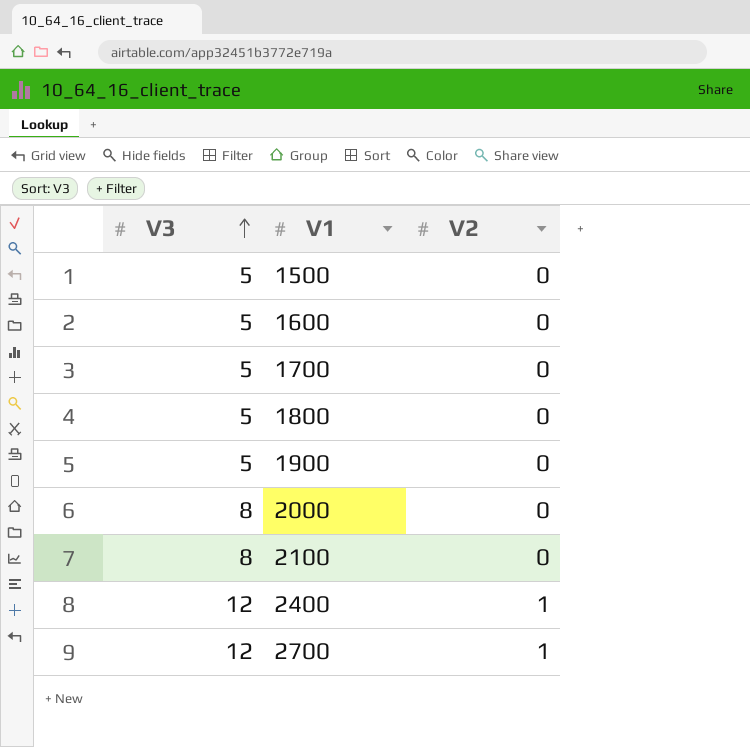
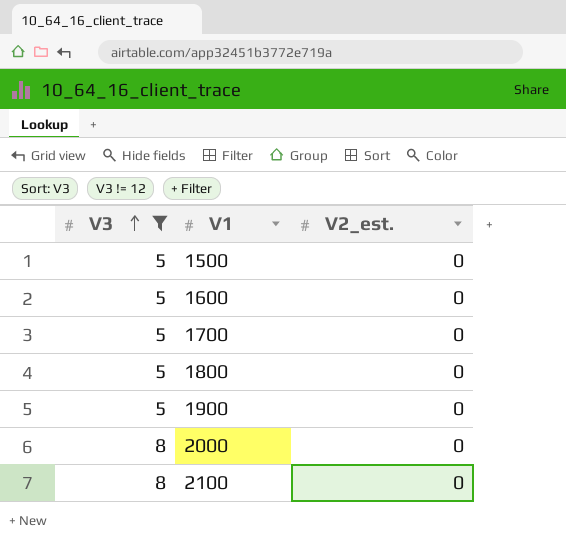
filter: none -> V3 != 12
column name: V2 -> V2_est.

